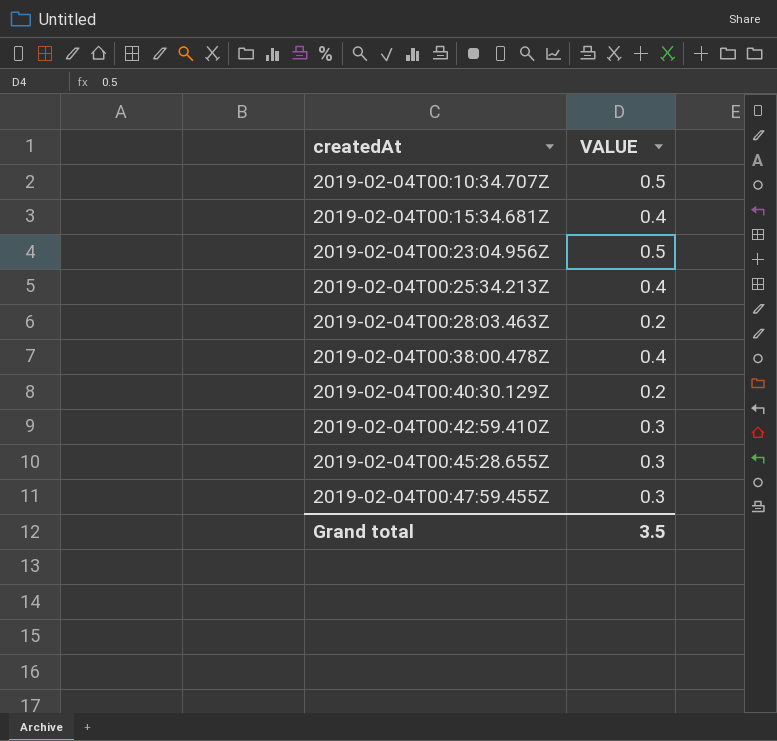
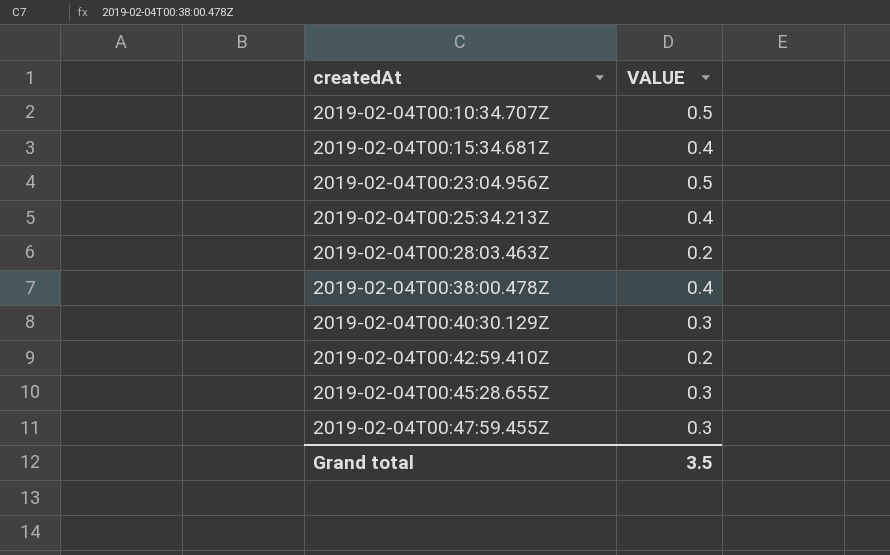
2019-02-04T00:40:30.129Z | VALUE: 0.2 -> 0.3
2019-02-04T00:42:59.410Z | VALUE: 0.3 -> 0.2

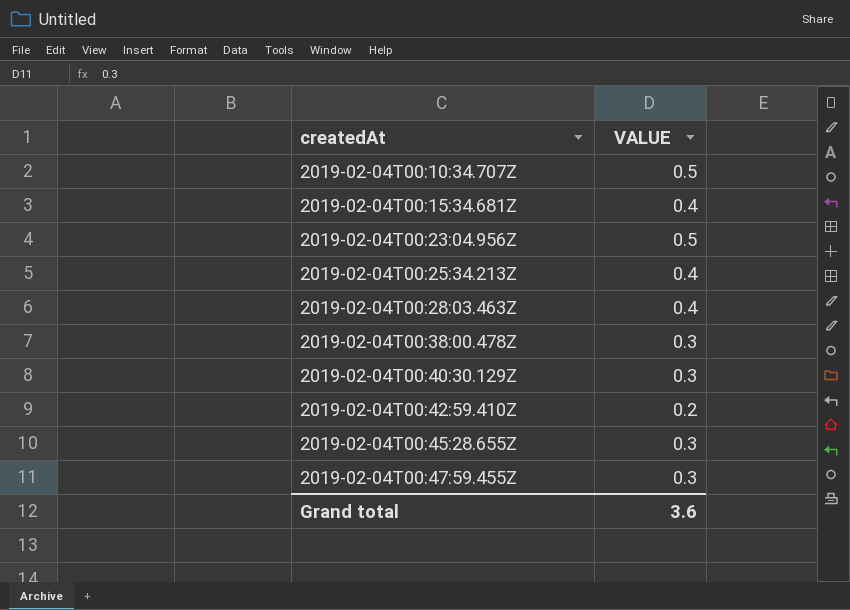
2019-02-04T00:28:03.463Z | VALUE: 0.2 -> 0.4
2019-02-04T00:38:00.478Z | VALUE: 0.4 -> 0.3
Grand total | VALUE: 3.5 -> 3.6

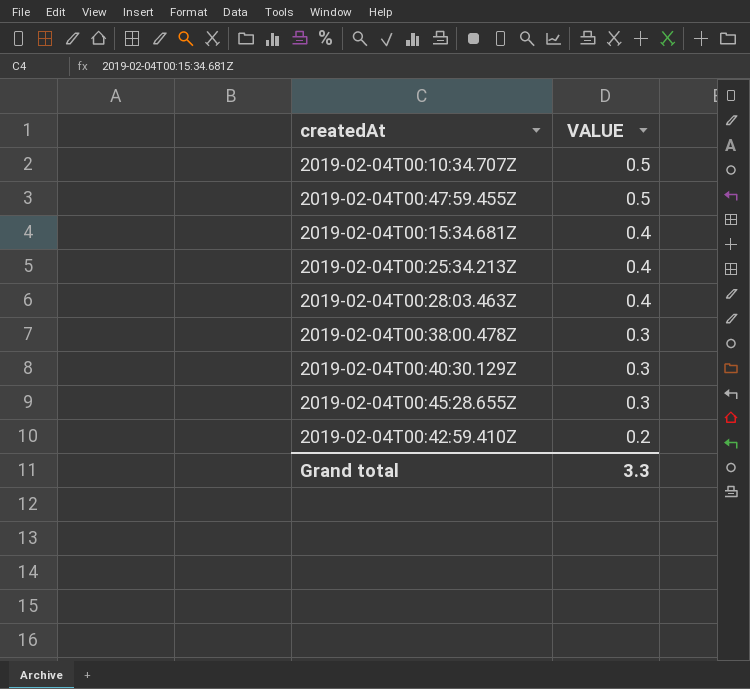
row order: createdAt ascending -> VALUE descending
row 2019-02-04T00:23:04.956Z: 0.5 -> none
2019-02-04T00:47:59.455Z | VALUE: 0.3 -> 0.5
Grand total | VALUE: 3.6 -> 3.3

